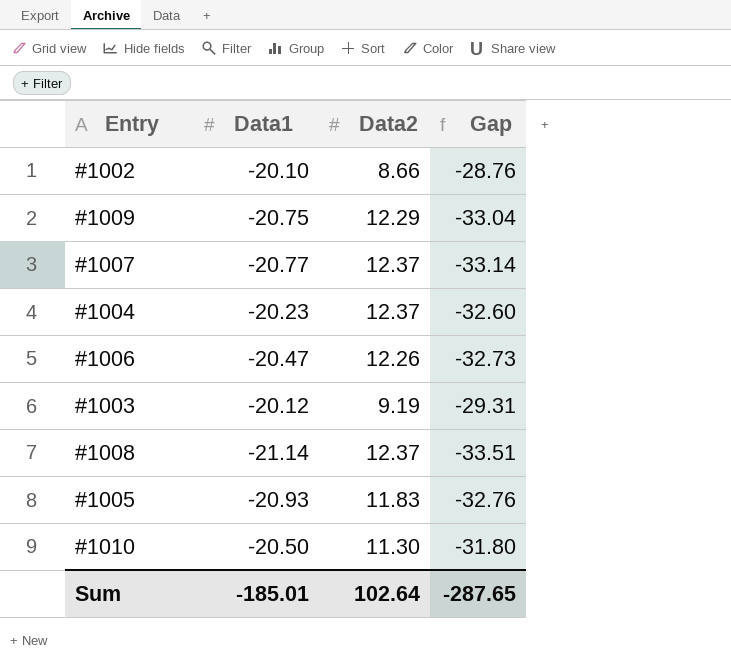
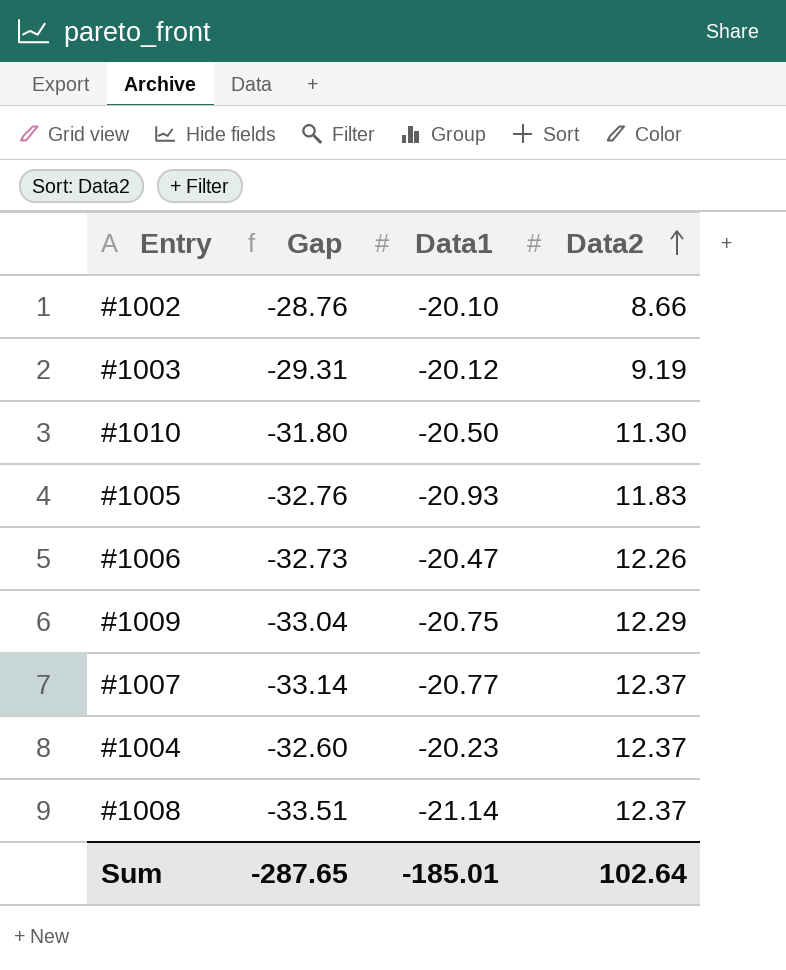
row order: none -> Data2 ascending
column Gap | position: 4 -> 2

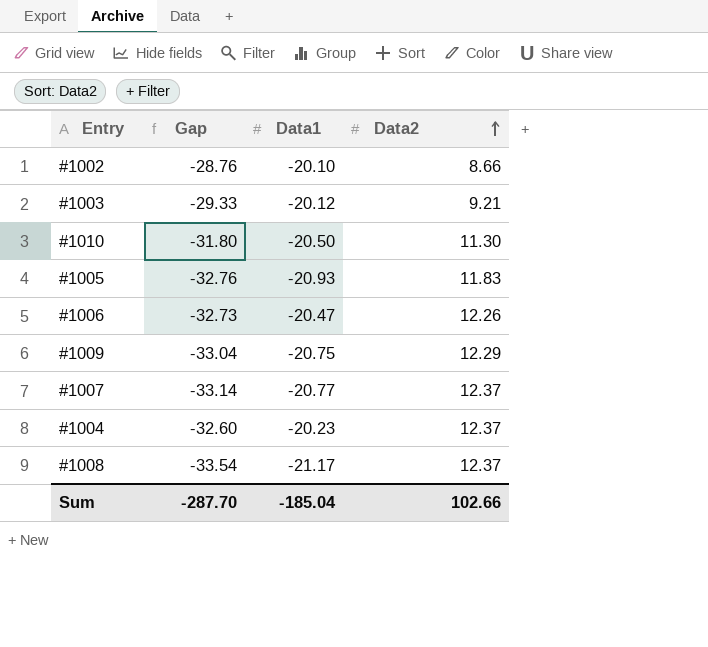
#1003 | Gap: -29.31 -> -29.33
#1003 | Data2: 9.19 -> 9.21
#1008 | Gap: -33.51 -> -33.54
#1008 | Data1: -21.14 -> -21.17
Sum | Gap: -287.65 -> -287.70
Sum | Data1: -185.01 -> -185.04
Sum | Data2: 102.64 -> 102.66

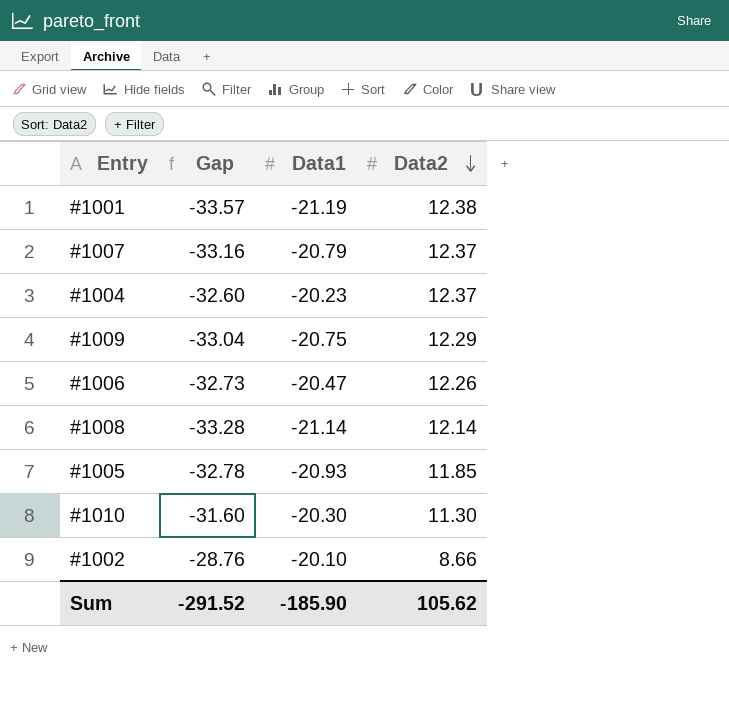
row order: Data2 ascending -> Data2 descending
row #1003: -29.33 | -20.12 | 9.21 -> none
row #1001: none -> -33.57 | -21.19 | 12.38
#1007 | Gap: -33.14 -> -33.16
#1007 | Data1: -20.77 -> -20.79
#1008 | Gap: -33.54 -> -33.28
#1008 | Data1: -21.17 -> -21.14
#1008 | Data2: 12.37 -> 12.14
#1005 | Gap: -32.76 -> -32.78
#1005 | Data2: 11.83 -> 11.85
#1010 | Gap: -31.80 -> -31.60
#1010 | Data1: -20.50 -> -20.30
Sum | Gap: -287.70 -> -291.52
Sum | Data1: -185.04 -> -185.90
Sum | Data2: 102.66 -> 105.62

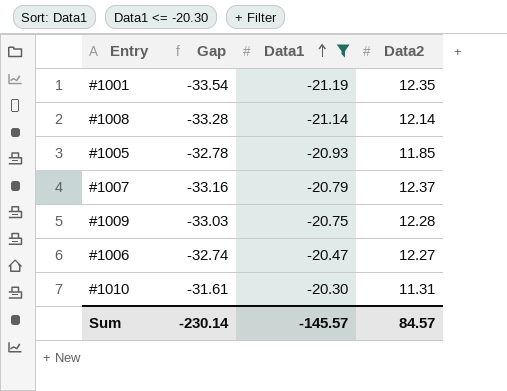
filter: none -> Data1 <= -20.30
row order: Data2 descending -> Data1 ascending
#1001 | Gap: -33.57 -> -33.54
#1001 | Data2: 12.38 -> 12.35
#1009 | Gap: -33.04 -> -33.03
#1009 | Data2: 12.29 -> 12.28
#1006 | Gap: -32.73 -> -32.74
#1006 | Data2: 12.26 -> 12.27
#1010 | Gap: -31.60 -> -31.61
#1010 | Data2: 11.30 -> 11.31
Sum | Gap: -291.52 -> -230.14
Sum | Data1: -185.90 -> -145.57
Sum | Data2: 105.62 -> 84.57

